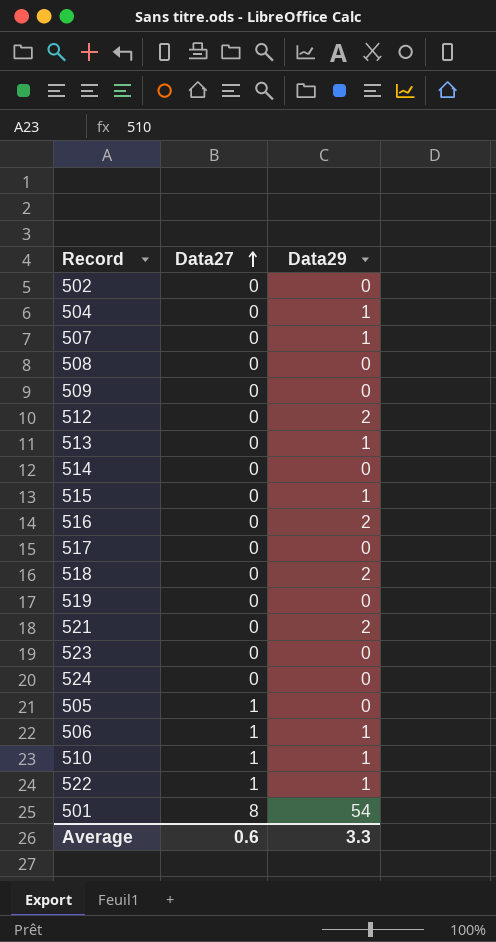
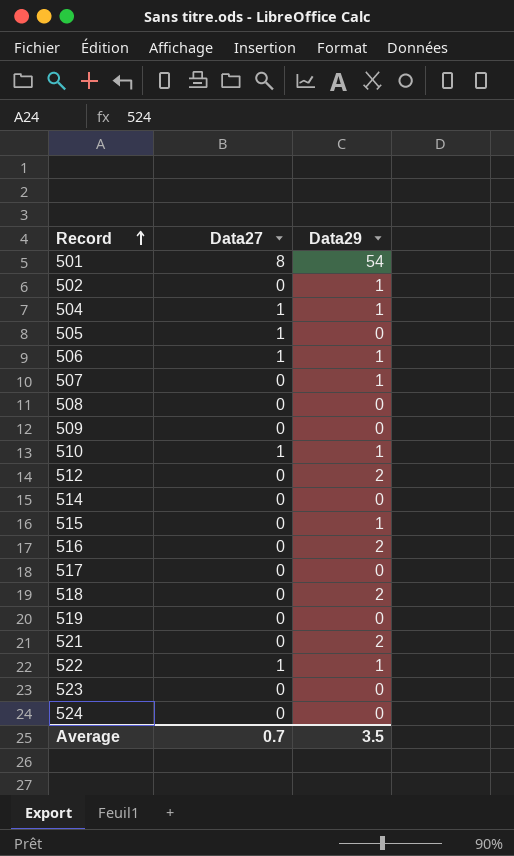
row order: Data27 ascending -> Record ascending
row 513: 0 | 1 -> none
502 | Data29: 0 -> 1
504 | Data27: 0 -> 1
Average | Data27: 0.6 -> 0.7
Average | Data29: 3.3 -> 3.5

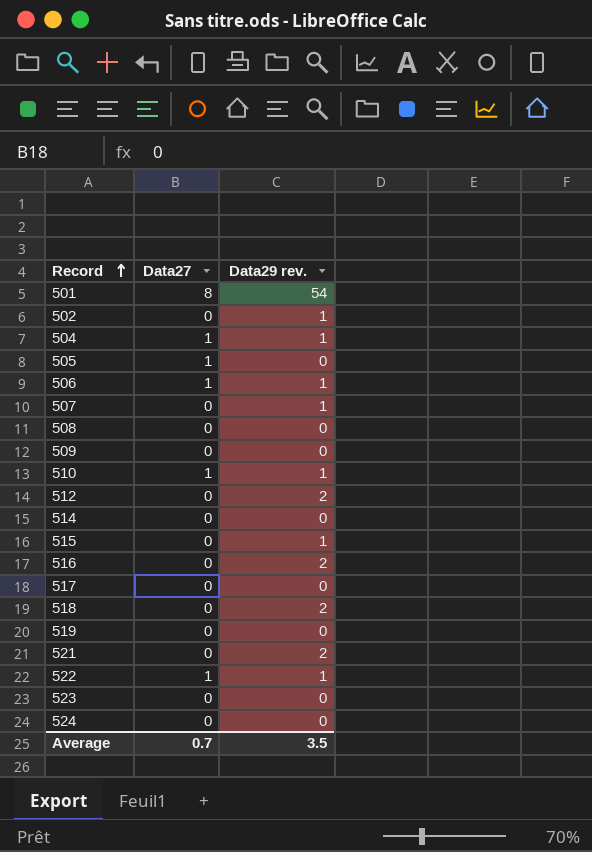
column name: Data29 -> Data29 rev.

